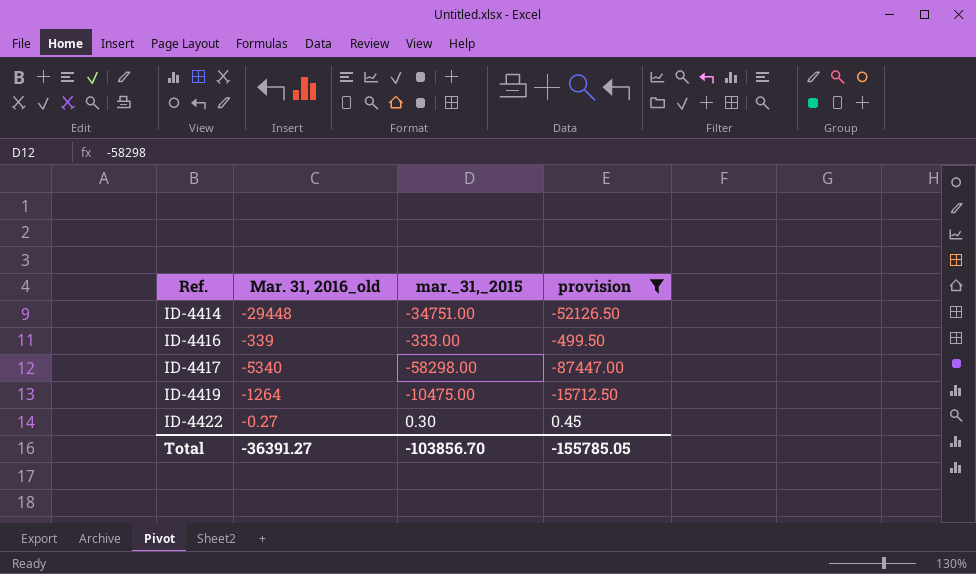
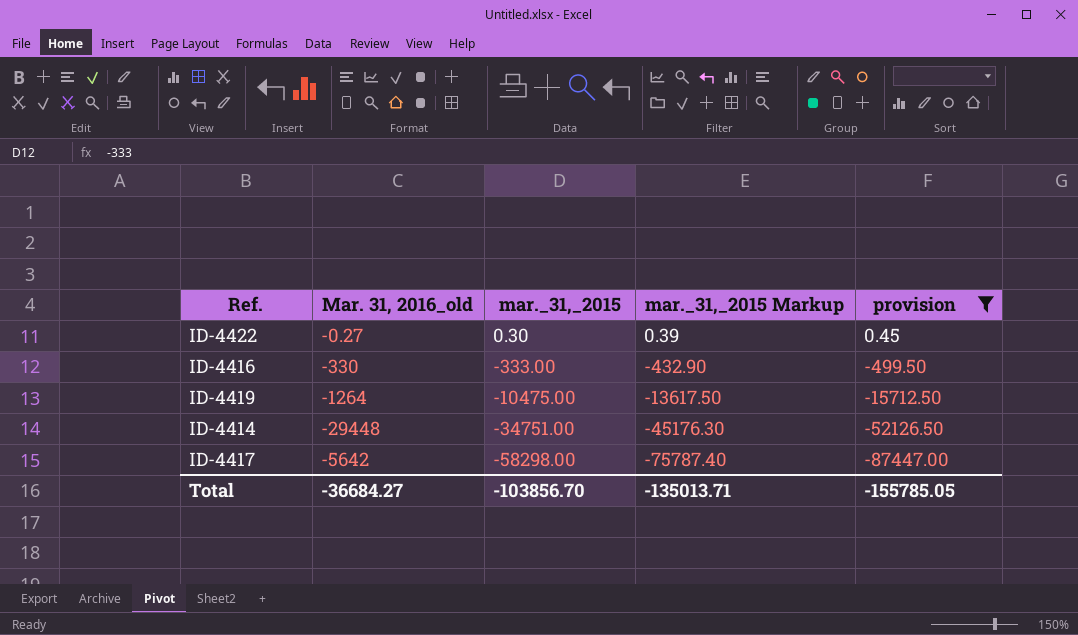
row order: Ref. ascending -> mar._31,_2015 descending
column mar._31,_2015 Markup | formula: none -> [mar._31,_2015] * 1.3
ID-4416 | Mar. 31, 2016_old: -339 -> -330
ID-4417 | Mar. 31, 2016_old: -5340 -> -5642
Total | Mar. 31, 2016_old: -36391.27 -> -36684.27

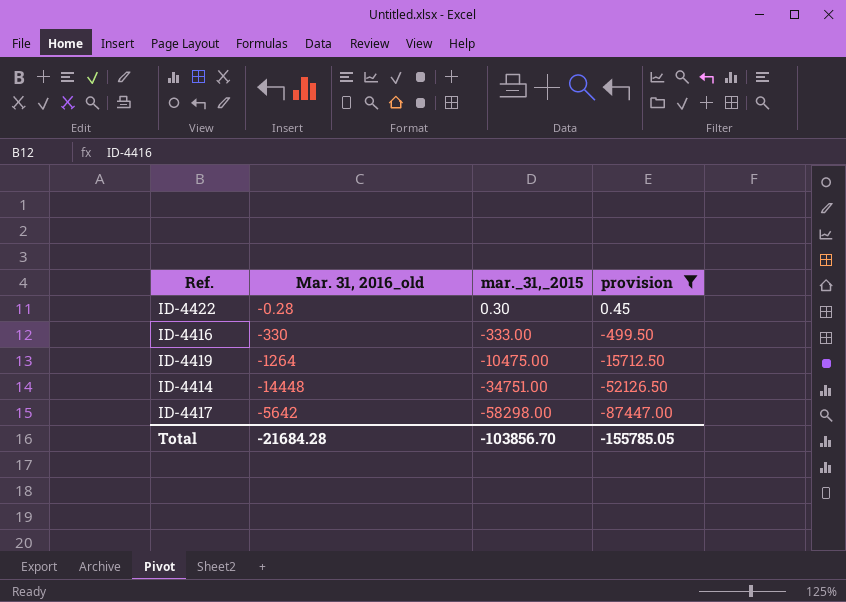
column mar._31,_2015 Markup | formula: [mar._31,_2015] * 1.3 -> none
ID-4422 | Mar. 31, 2016_old: -0.27 -> -0.28
ID-4414 | Mar. 31, 2016_old: -29448 -> -14448
Total | Mar. 31, 2016_old: -36684.27 -> -21684.28

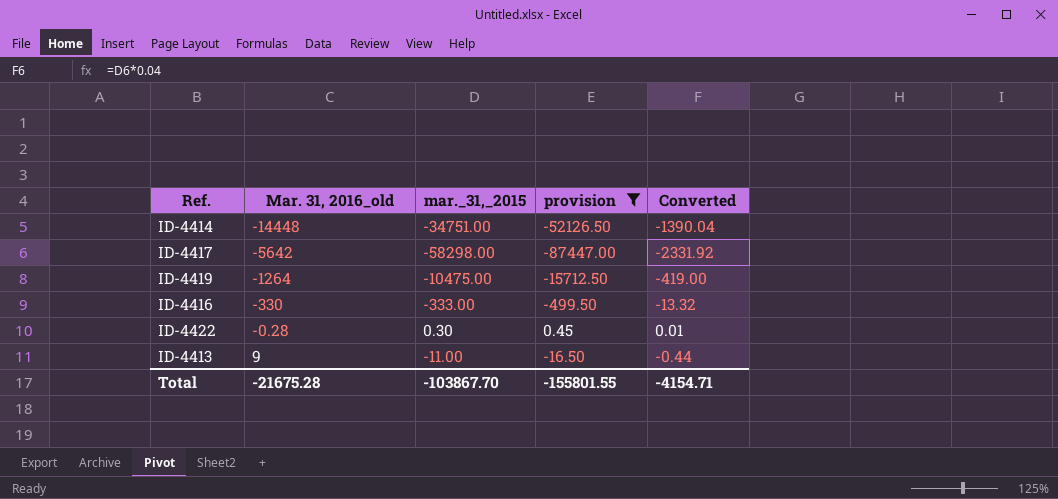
row order: mar._31,_2015 descending -> Mar. 31, 2016_old ascending
column Converted | formula: none -> [mar._31,_2015] * 0.04
row ID-4413: none -> 9 | -11.00 | -16.50 | -0.44
Total | Mar. 31, 2016_old: -21684.28 -> -21675.28
Total | mar._31,_2015: -103856.70 -> -103867.70
Total | provision: -155785.05 -> -155801.55

